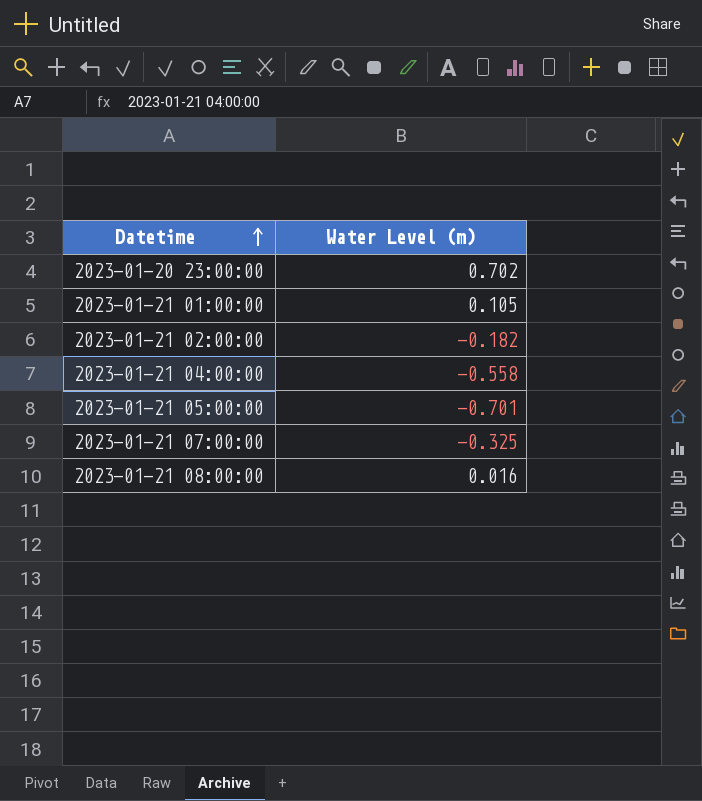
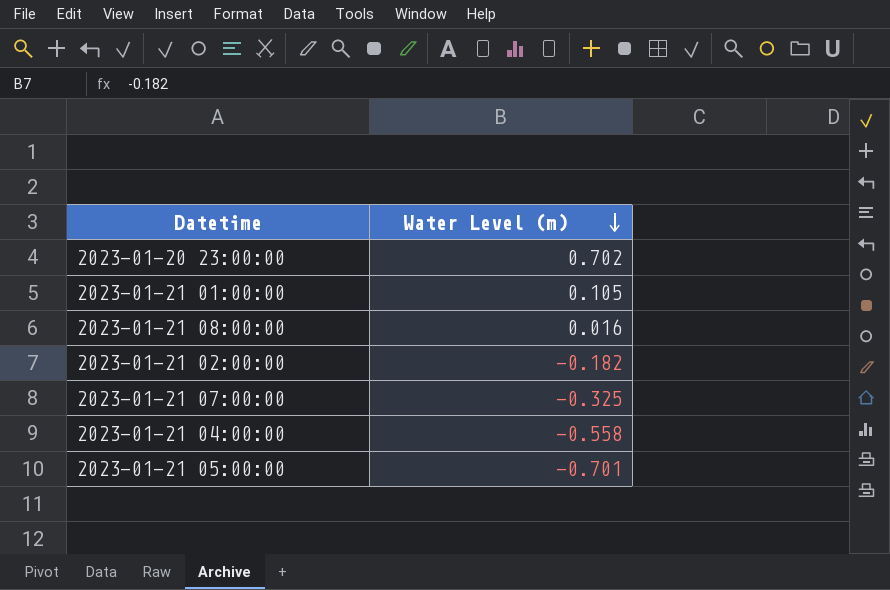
row order: Datetime ascending -> Water Level (m) descending

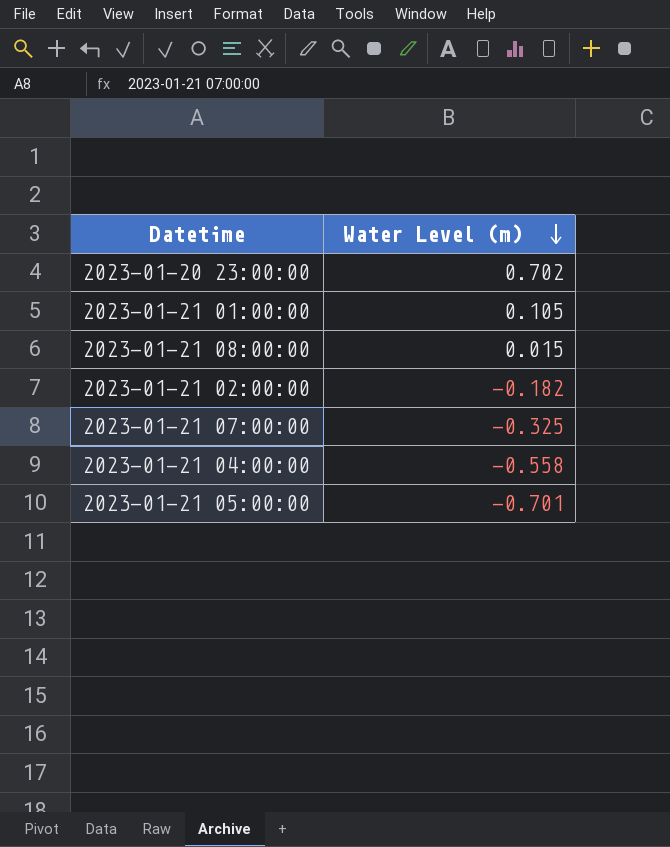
2023-01-21 08:00:00 | Water Level (m): 0.016 -> 0.015

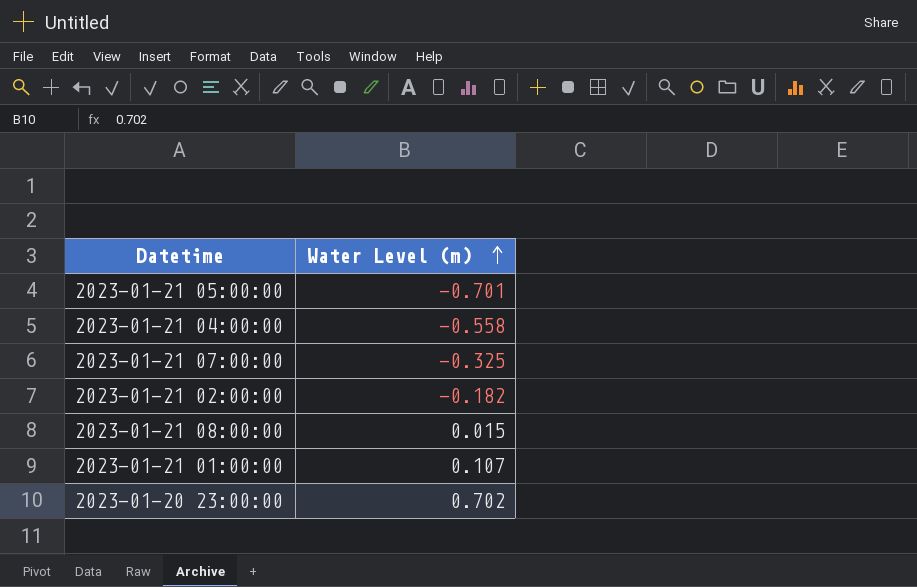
row order: Water Level (m) descending -> Water Level (m) ascending
2023-01-21 01:00:00 | Water Level (m): 0.105 -> 0.107

